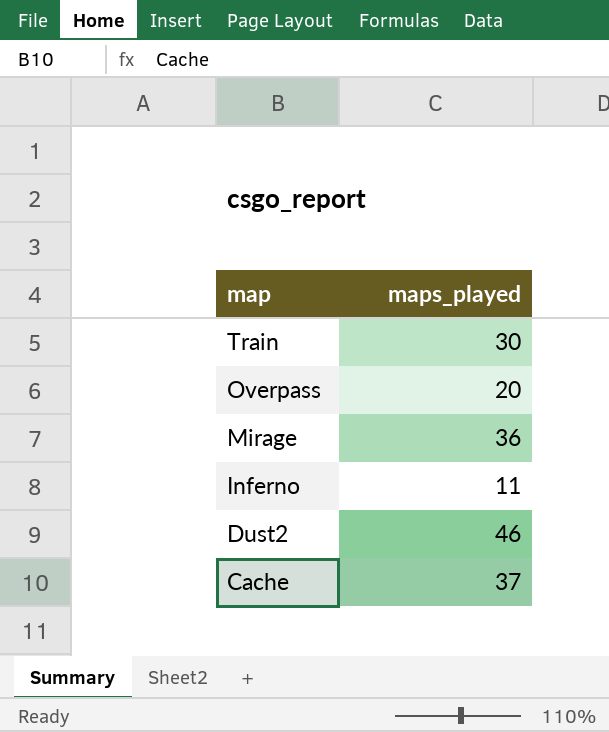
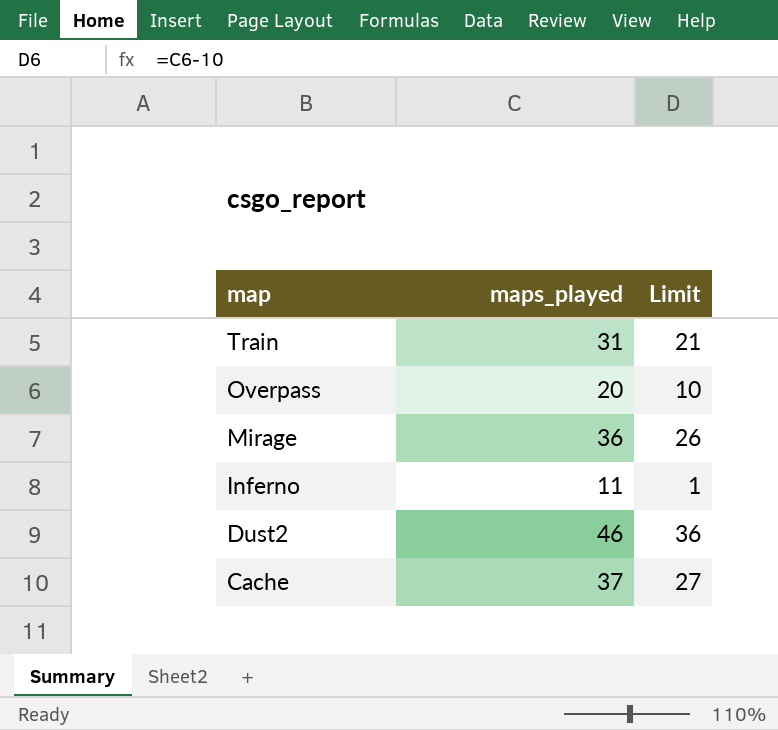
column Limit | formula: none -> [maps_played] - 10
Train | maps_played: 30 -> 31

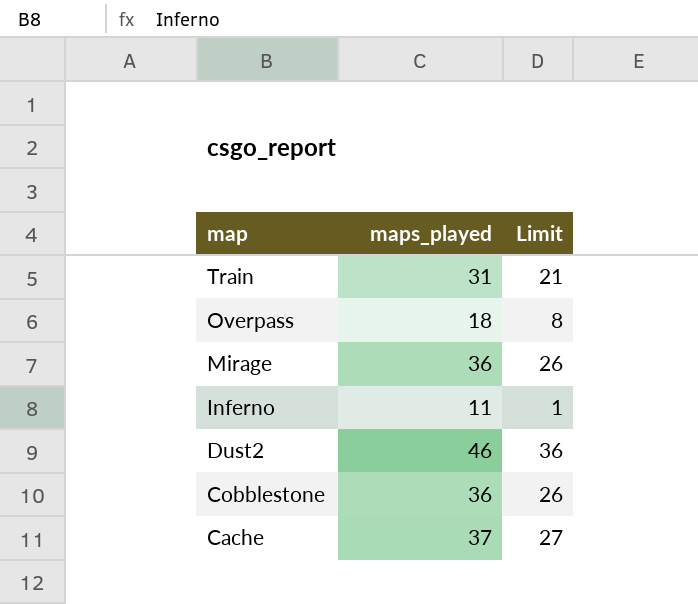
Overpass | maps_played: 20 -> 18
Overpass | Limit: 10 -> 8
row Cobblestone: none -> 36 | 26

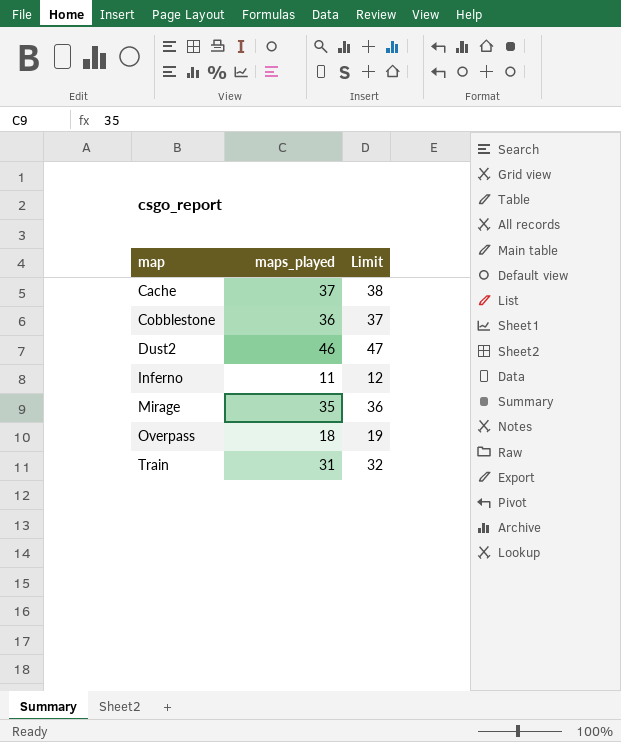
row order: map descending -> map ascending
column Limit | formula: [maps_played] - 10 -> [maps_played] + 1
Mirage | maps_played: 36 -> 35

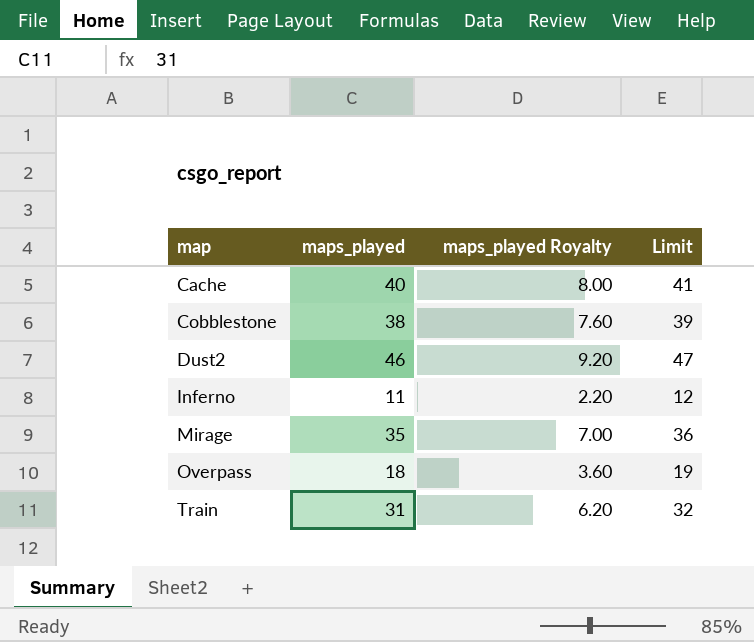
column maps_played Royalty | formula: none -> [maps_played] * 0.2
Cache | maps_played: 37 -> 40
Cache | Limit: 38 -> 41
Cobblestone | maps_played: 36 -> 38
Cobblestone | Limit: 37 -> 39

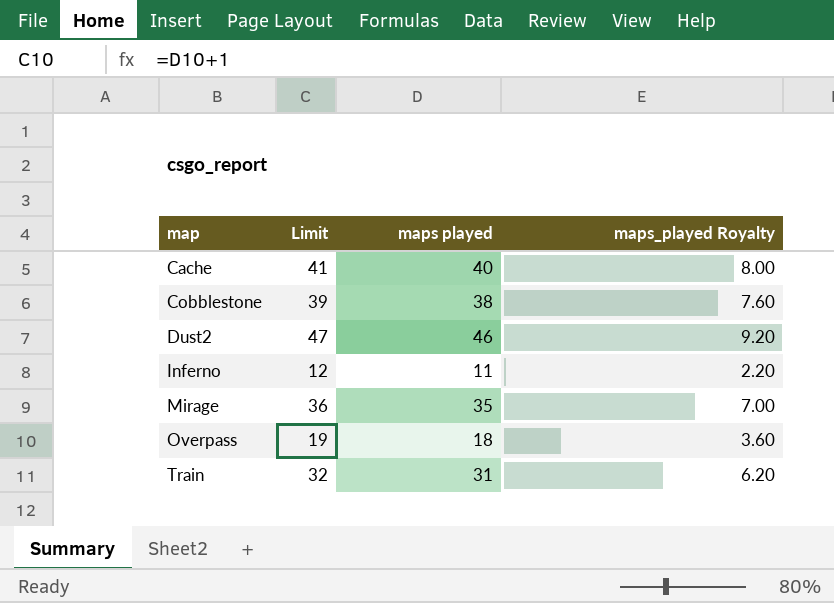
column Limit | position: 4 -> 2
column name: maps_played -> maps played

